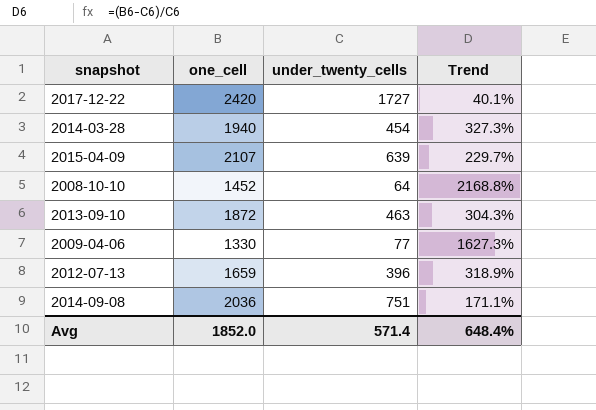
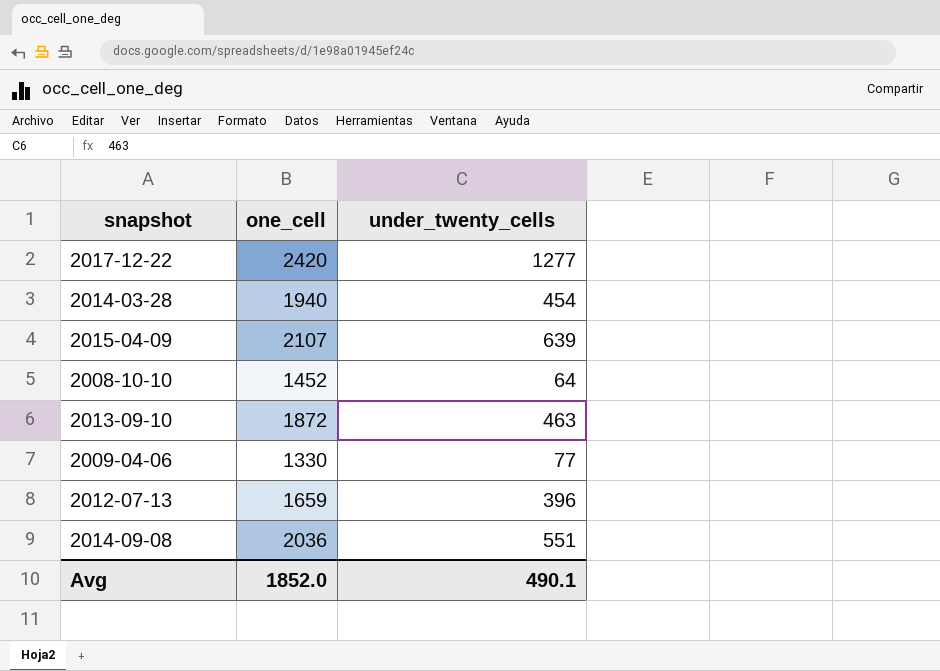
column Trend | formula: ([one_cell] - [under_twenty_cells]) / [under_twenty_cells] -> none
2017-12-22 | under_twenty_cells: 1727 -> 1277
2014-09-08 | under_twenty_cells: 751 -> 551
Avg | under_twenty_cells: 571.4 -> 490.1

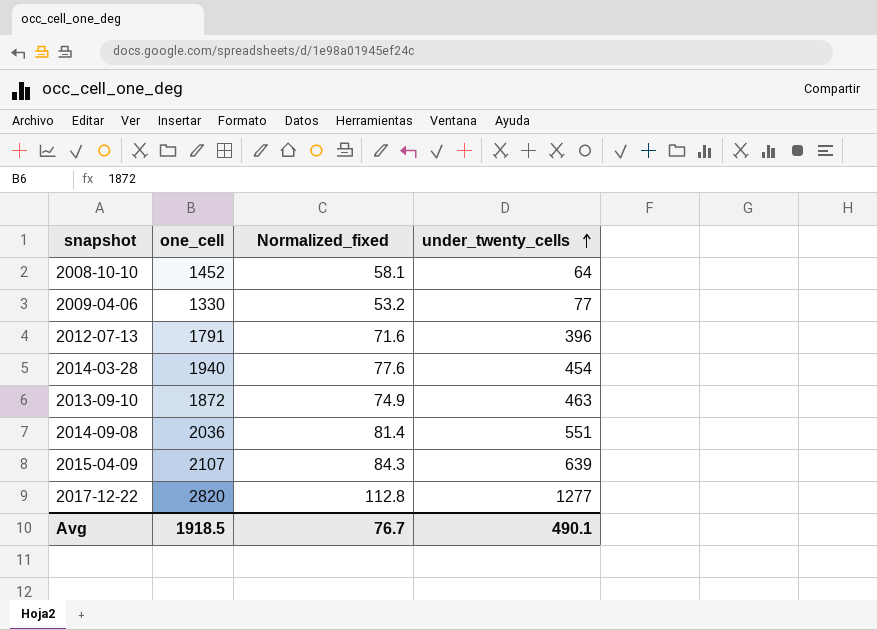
row order: none -> under_twenty_cells ascending
column Normalized_fixed | formula: none -> [one_cell] * 0.04
2012-07-13 | one_cell: 1659 -> 1791
2017-12-22 | one_cell: 2420 -> 2820
Avg | one_cell: 1852.0 -> 1918.5

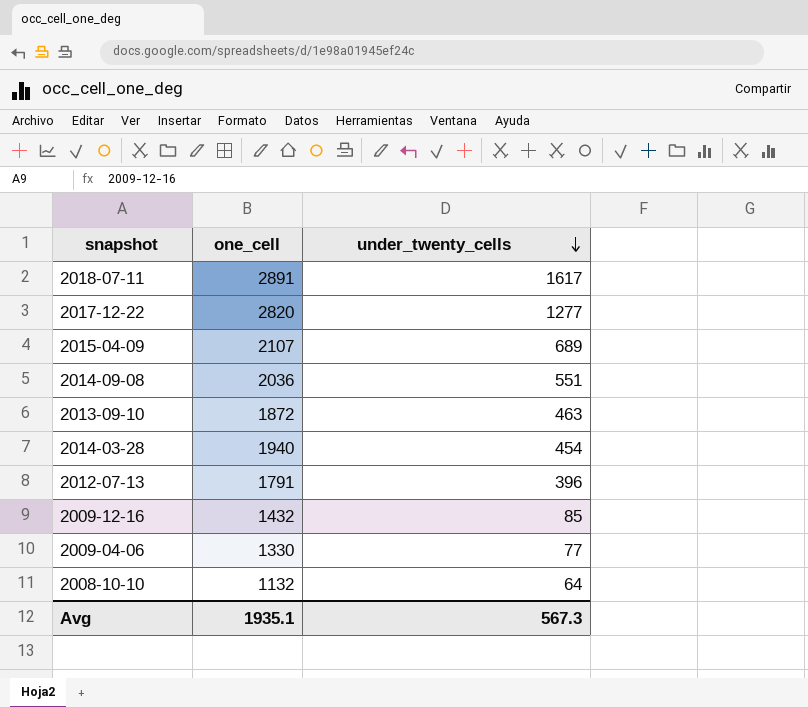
row order: under_twenty_cells ascending -> under_twenty_cells descending
column Normalized_fixed | formula: [one_cell] * 0.04 -> none
row 2018-07-11: none -> 2891 | 1617
2015-04-09 | under_twenty_cells: 639 -> 689
row 2009-12-16: none -> 1432 | 85
2008-10-10 | one_cell: 1452 -> 1132
Avg | one_cell: 1918.5 -> 1935.1
Avg | under_twenty_cells: 490.1 -> 567.3

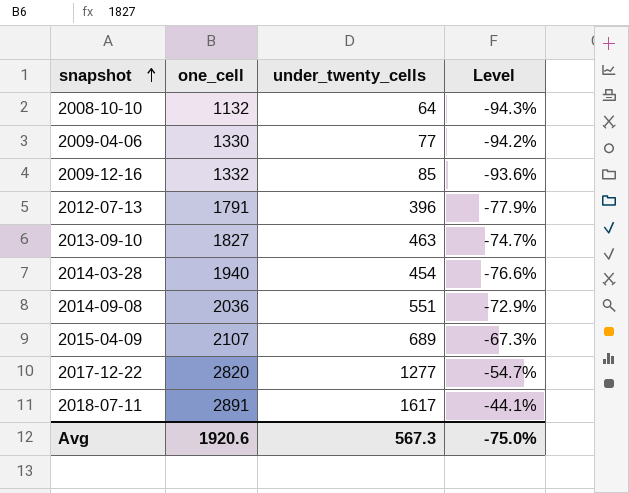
row order: under_twenty_cells descending -> snapshot ascending
column Level | formula: none -> ([under_twenty_cells] - [one_cell]) / [one_cell]
2009-12-16 | one_cell: 1432 -> 1332
2013-09-10 | one_cell: 1872 -> 1827
Avg | one_cell: 1935.1 -> 1920.6

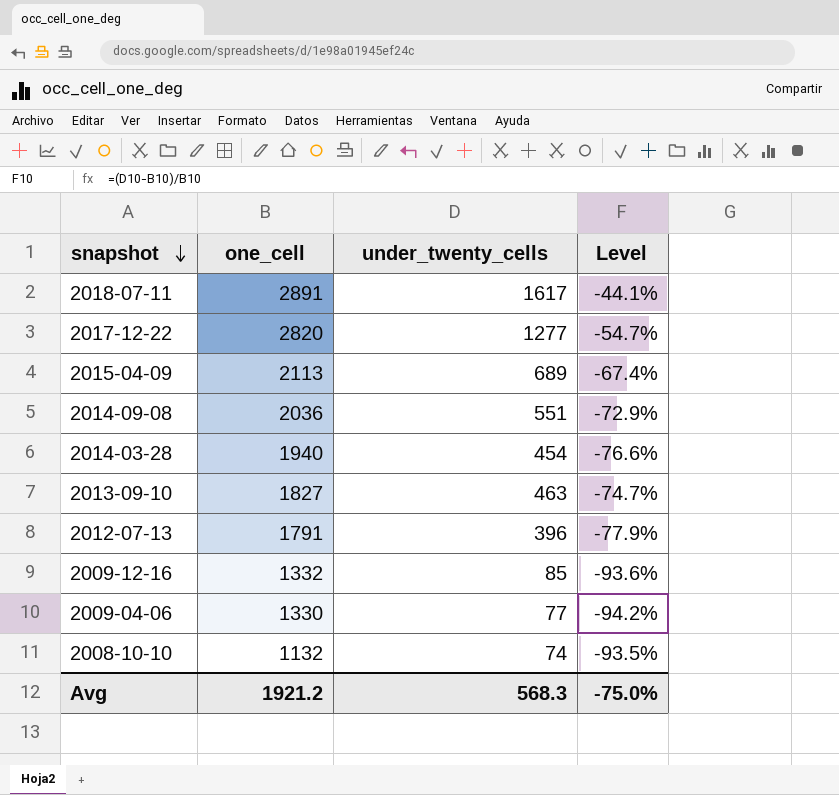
row order: snapshot ascending -> snapshot descending
2015-04-09 | one_cell: 2107 -> 2113
2015-04-09 | Level: -67.3% -> -67.4%
2008-10-10 | under_twenty_cells: 64 -> 74
2008-10-10 | Level: -94.3% -> -93.5%
Avg | one_cell: 1920.6 -> 1921.2
Avg | under_twenty_cells: 567.3 -> 568.3

